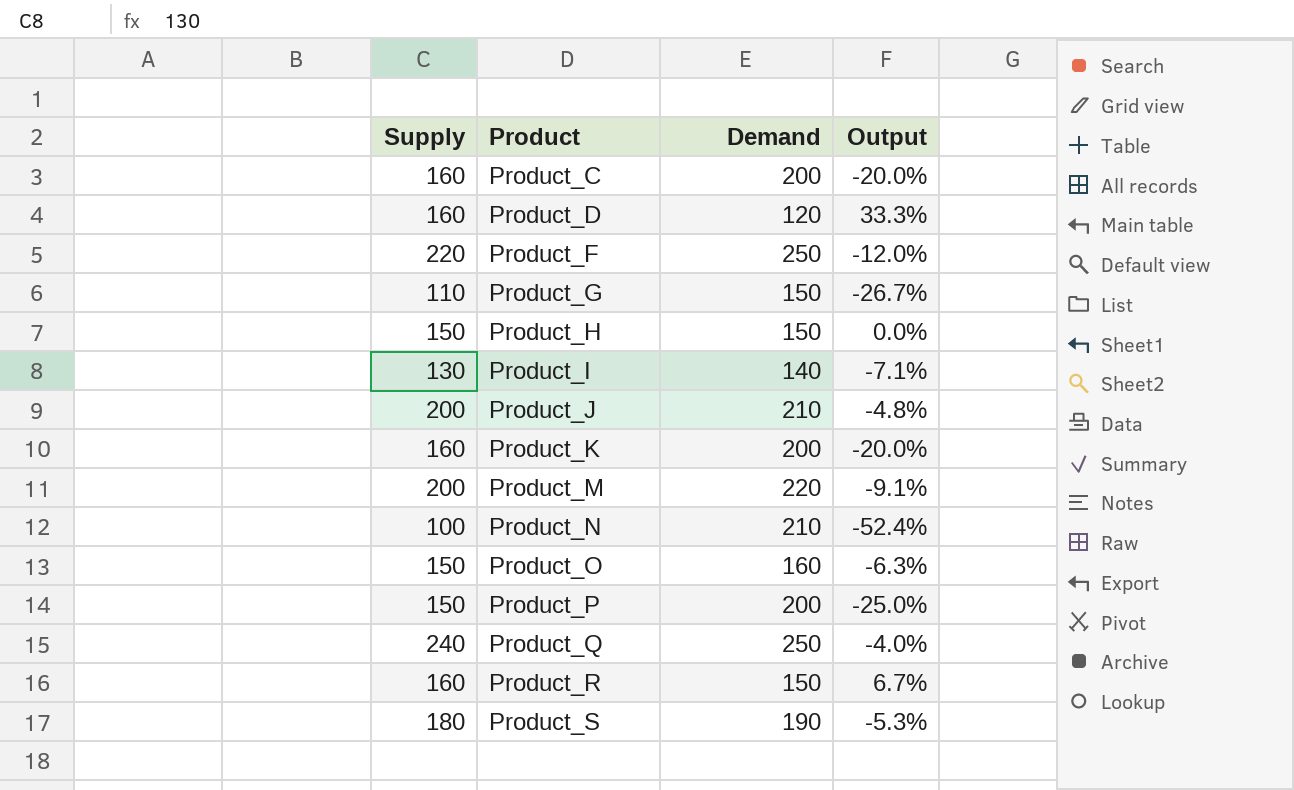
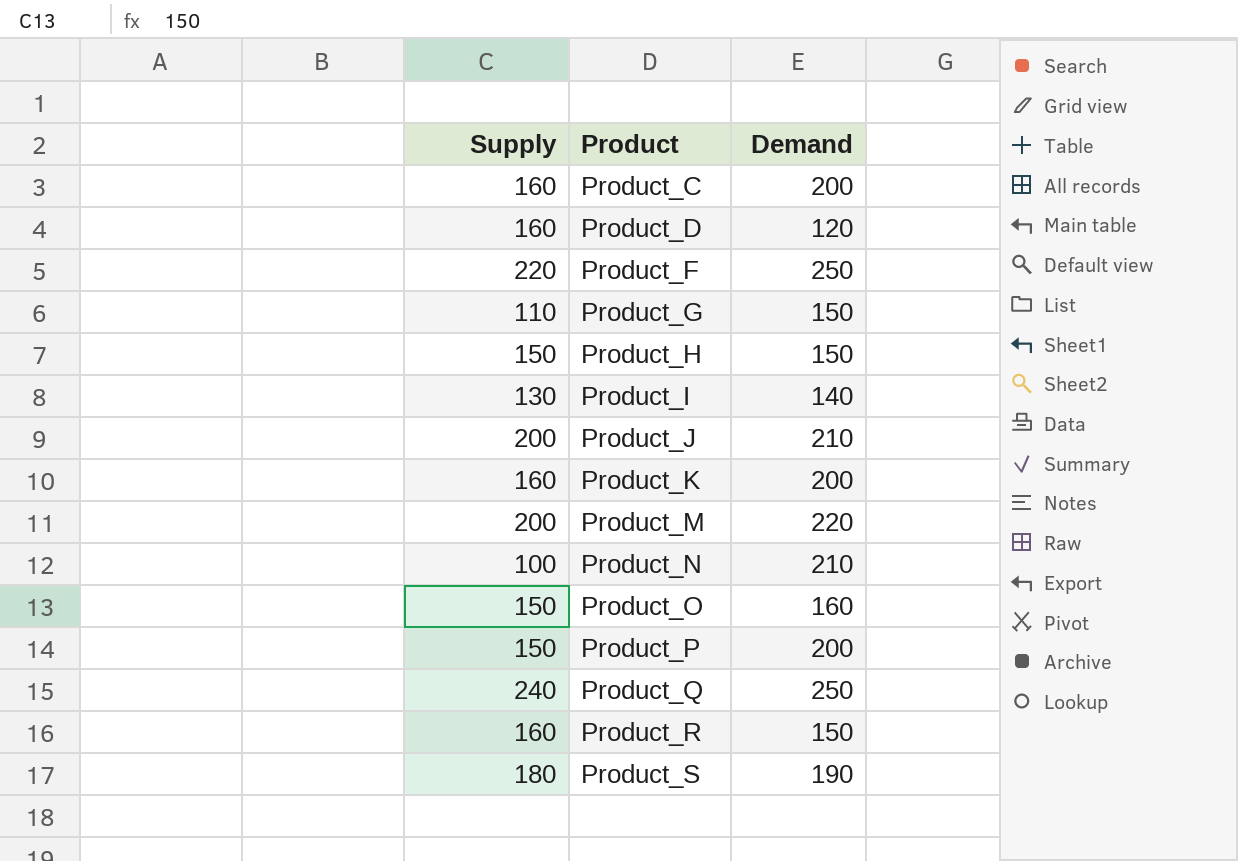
column Output | formula: ([Supply] - [Demand]) / [Demand] -> none

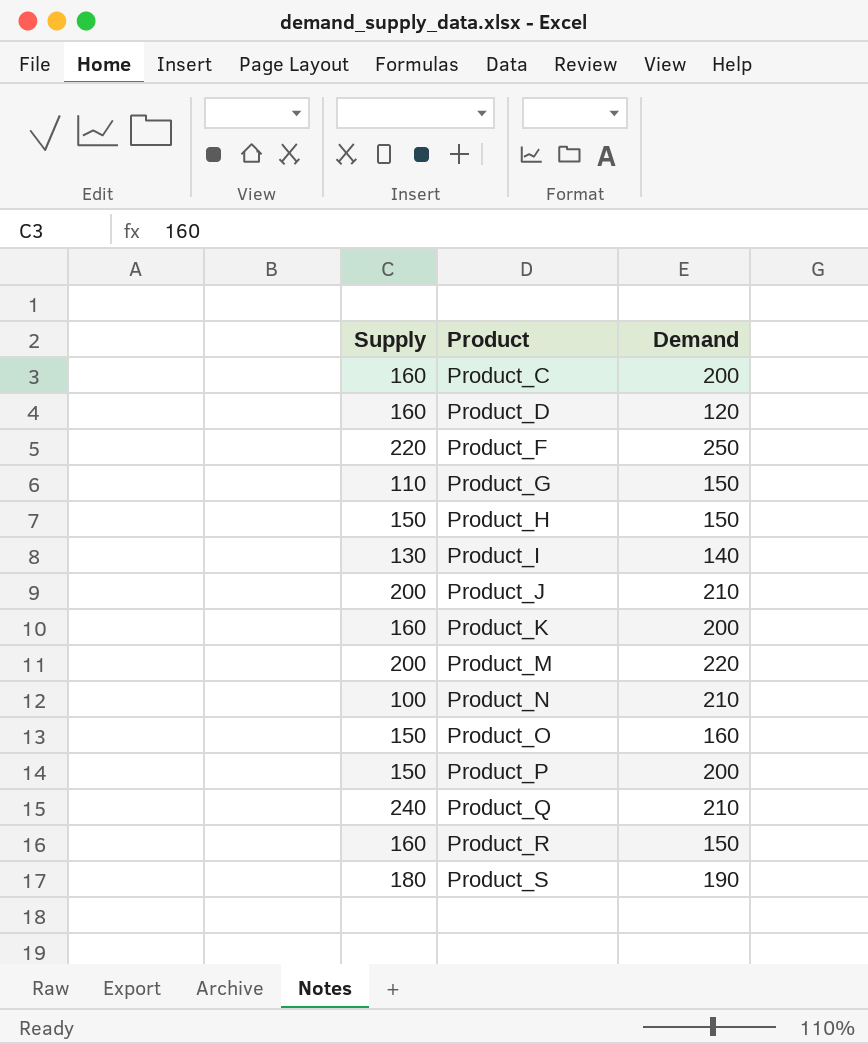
Product_Q | Demand: 250 -> 210

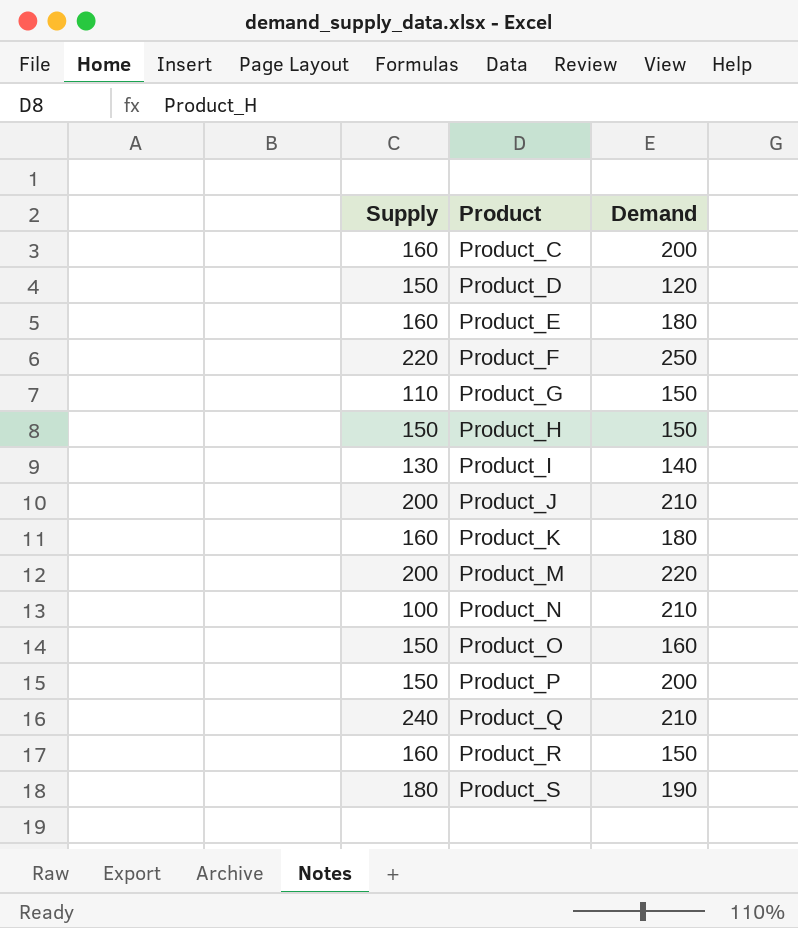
Product_D | Supply: 160 -> 150
row Product_E: none -> 160 | 180
Product_K | Demand: 200 -> 180

